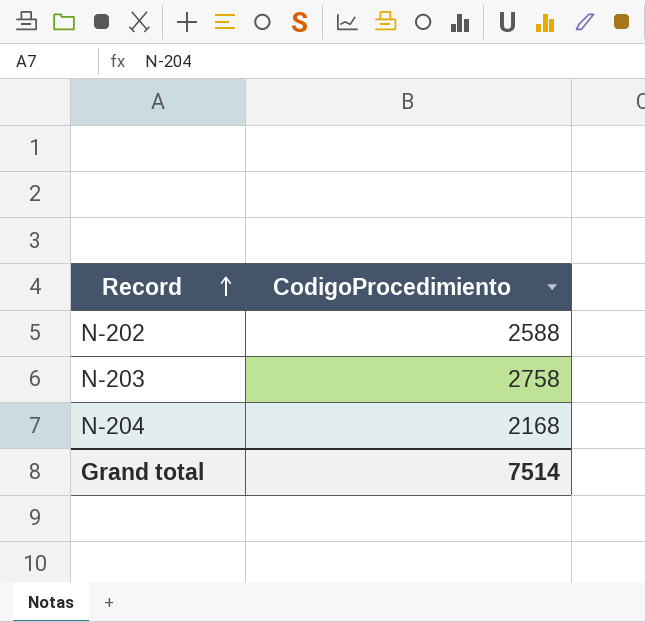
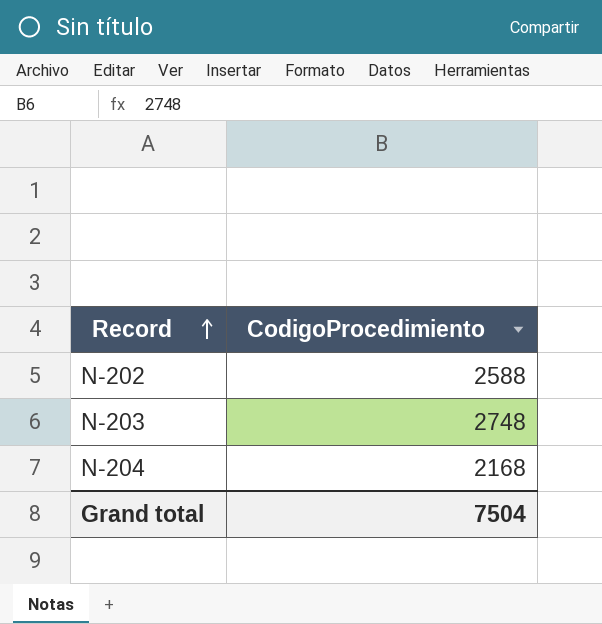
N-203 | CodigoProcedimiento: 2758 -> 2748
Grand total | CodigoProcedimiento: 7514 -> 7504

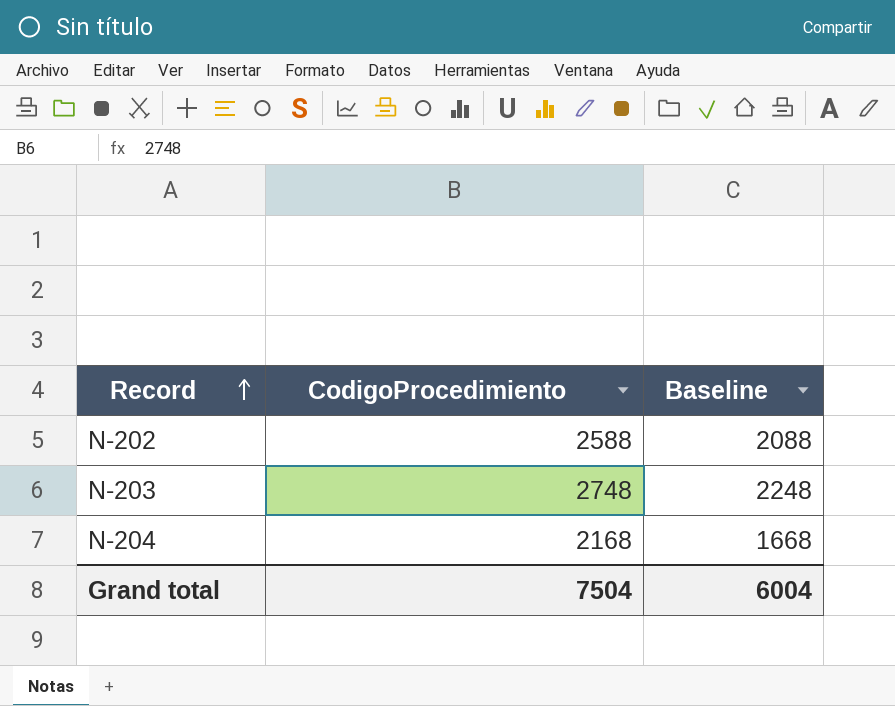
column Baseline | formula: none -> [CodigoProcedimiento] - 500

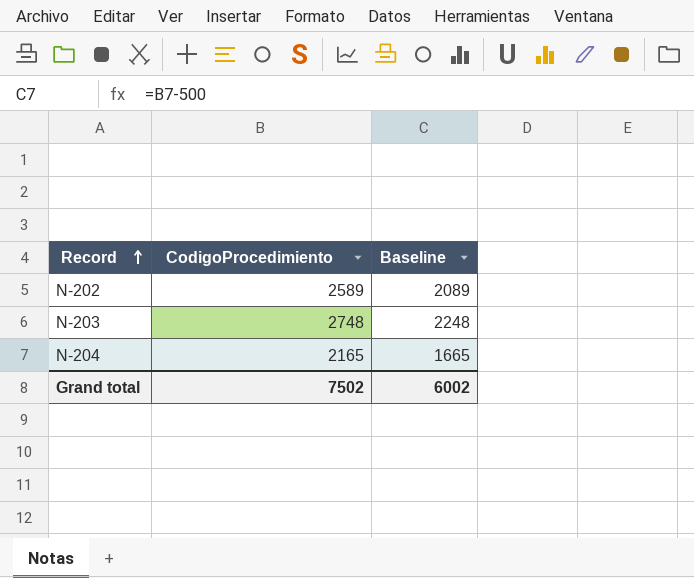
N-202 | CodigoProcedimiento: 2588 -> 2589
N-202 | Baseline: 2088 -> 2089
N-204 | CodigoProcedimiento: 2168 -> 2165
N-204 | Baseline: 1668 -> 1665
Grand total | CodigoProcedimiento: 7504 -> 7502
Grand total | Baseline: 6004 -> 6002

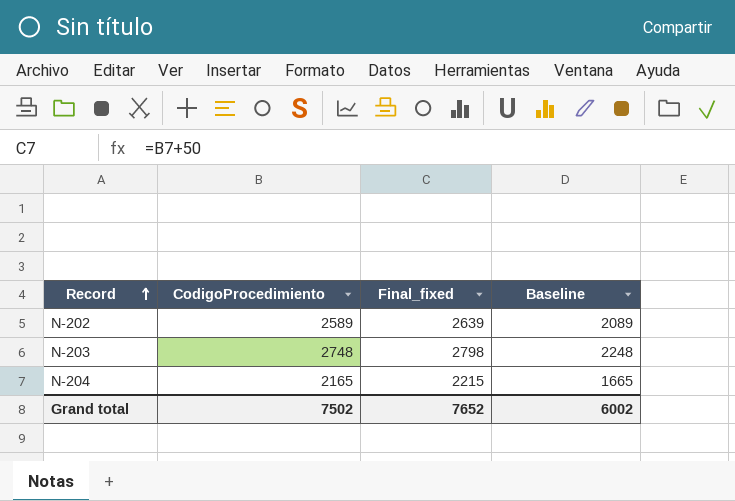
column Final_fixed | formula: none -> [CodigoProcedimiento] + 50

